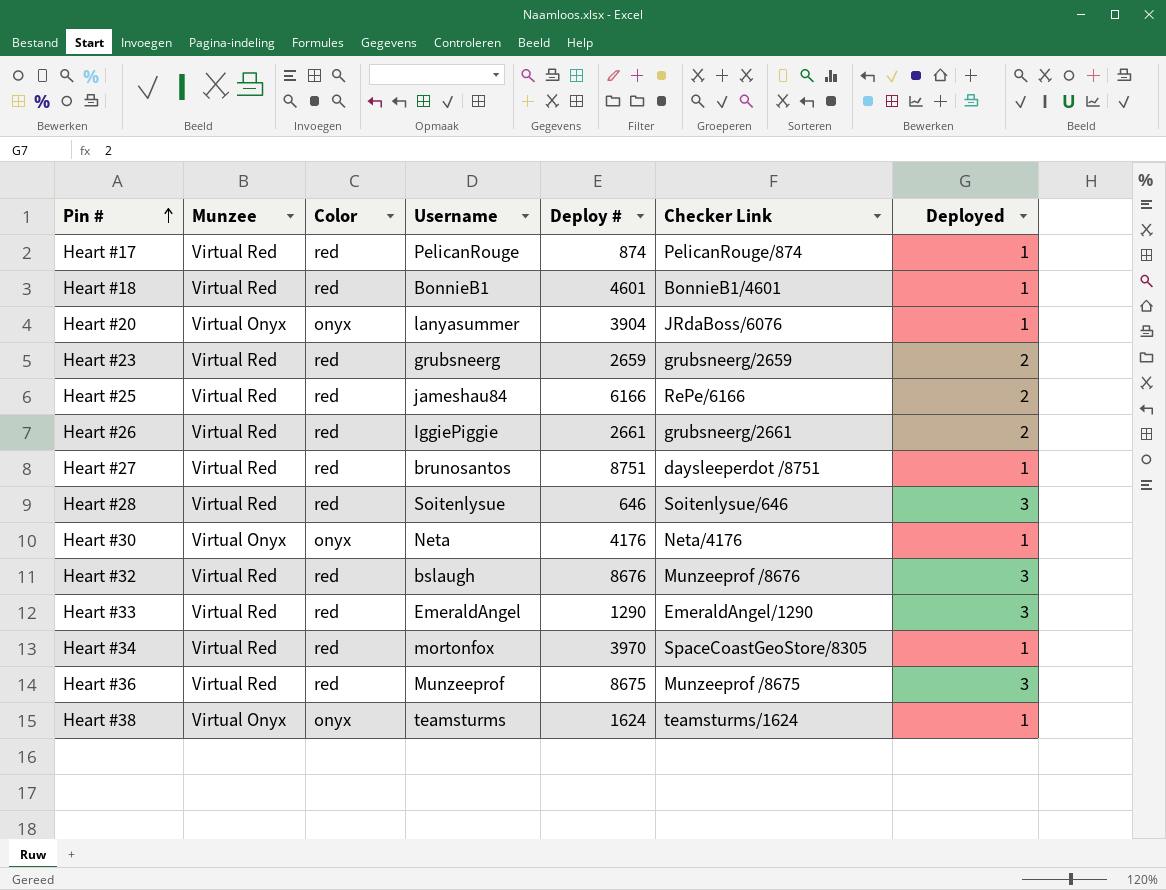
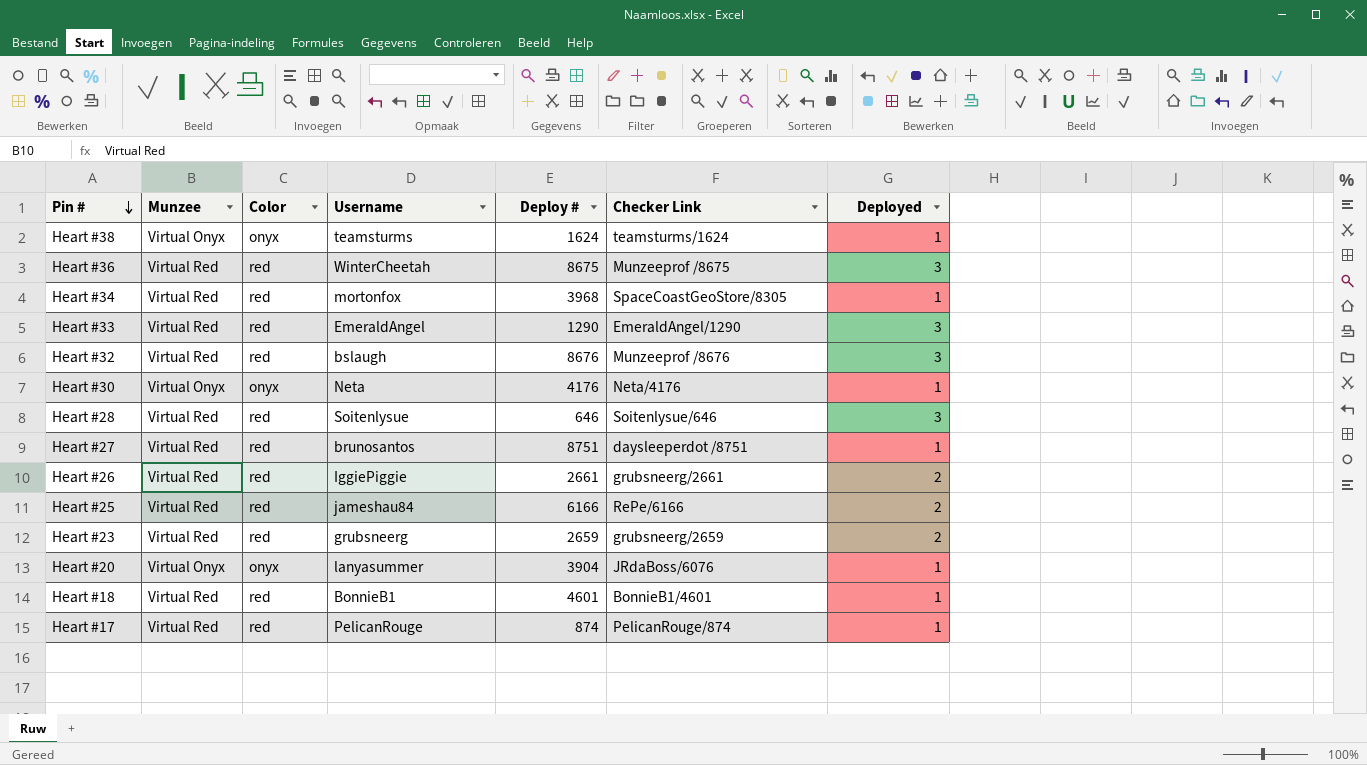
row order: Pin # ascending -> Pin # descending
Heart #36 | Username: Munzeeprof -> WinterCheetah
Heart #34 | Deploy #: 3970 -> 3968

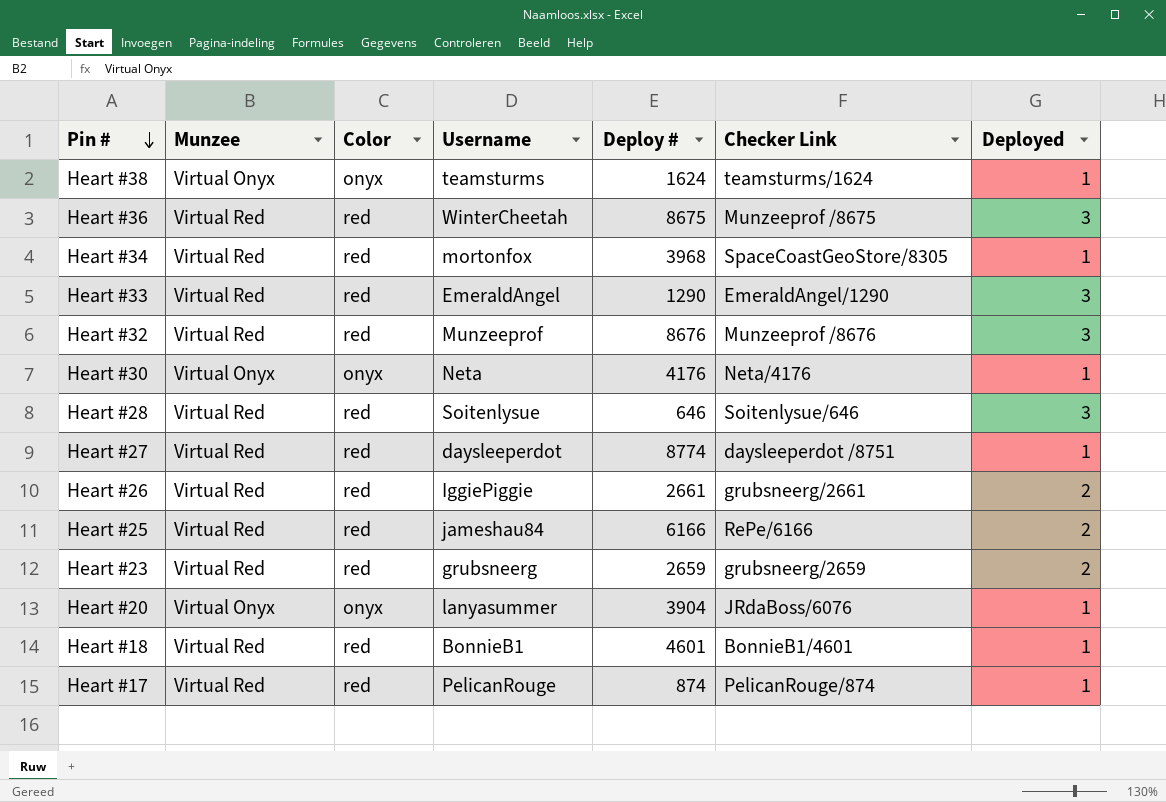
Heart #32 | Username: bslaugh -> Munzeeprof
Heart #27 | Username: brunosantos -> daysleeperdot
Heart #27 | Deploy #: 8751 -> 8774

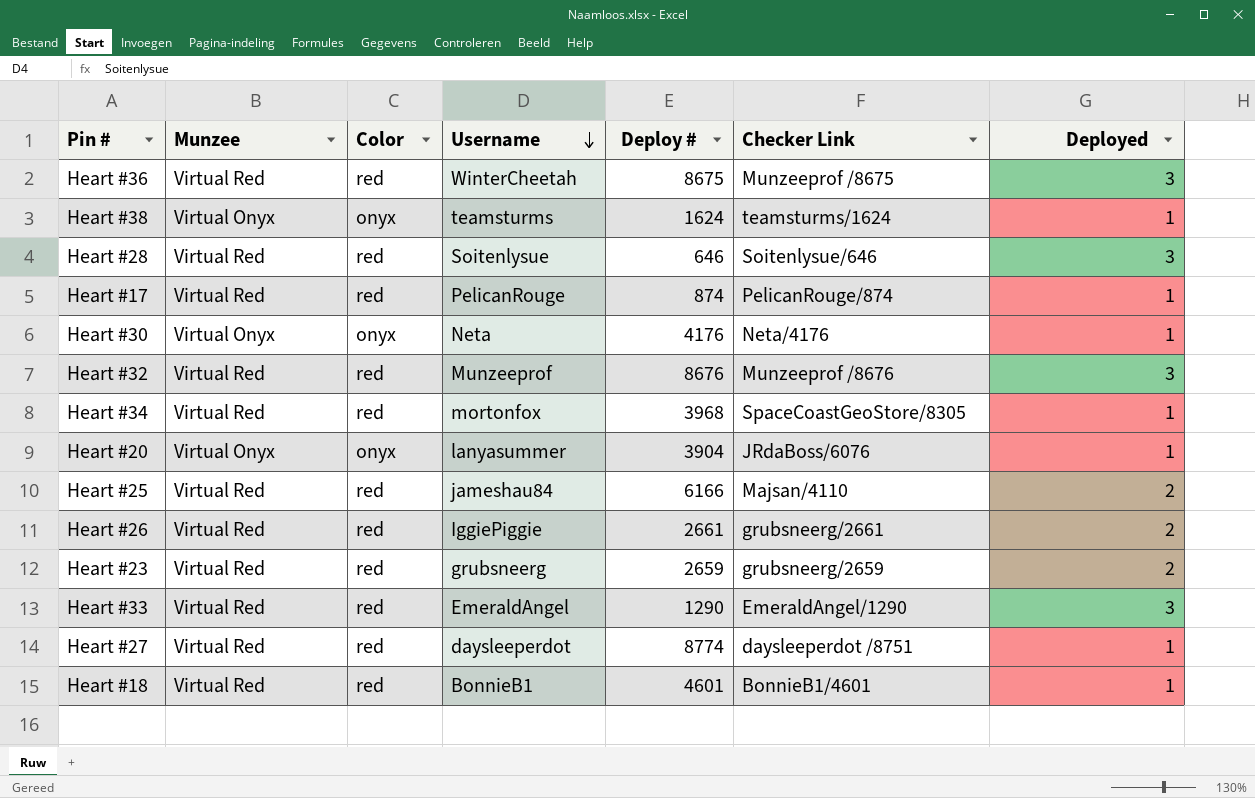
row order: Pin # descending -> Username descending
Heart #25 | Checker Link: RePe/6166 -> Majsan/4110

